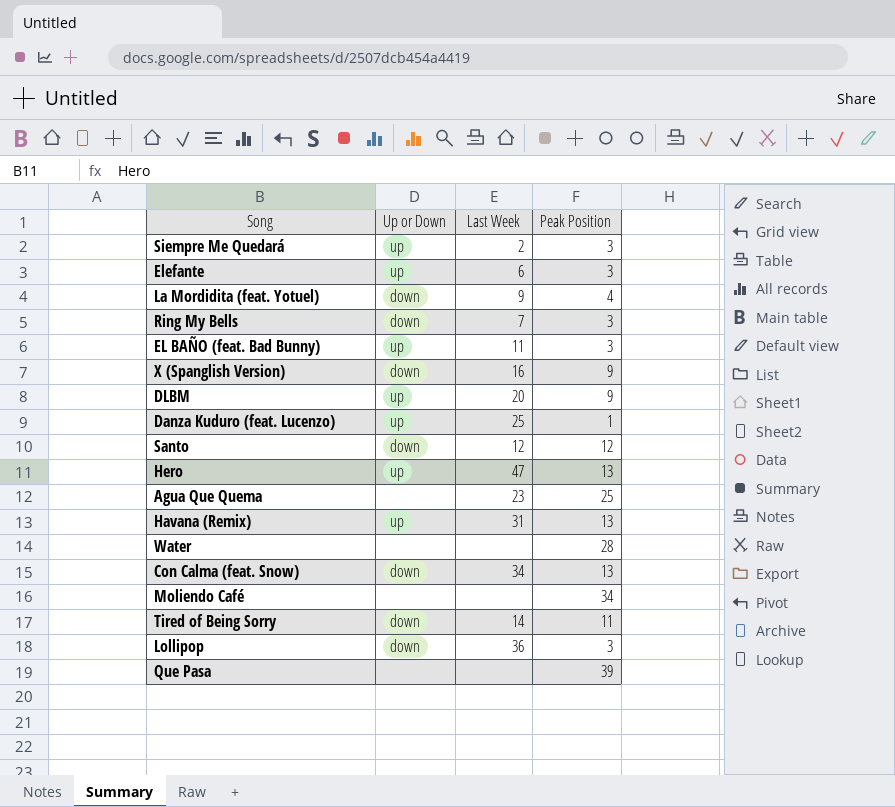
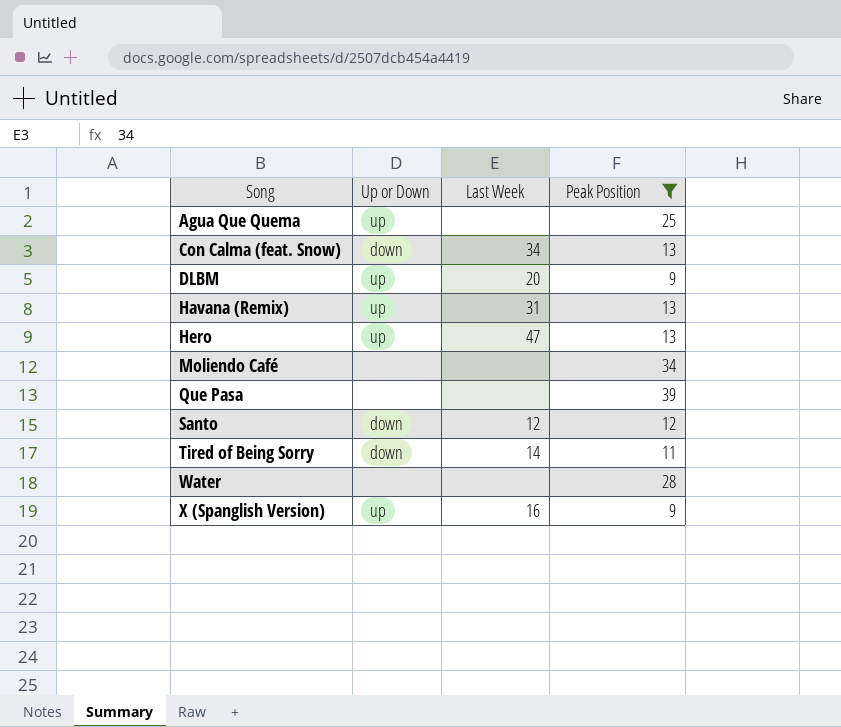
filter: none -> Peak Position >= 9
row order: none -> Song ascending
Agua Que Quema | Up or Down: none -> up
Agua Que Quema | Last Week: 23 -> none
X (Spanglish Version) | Up or Down: down -> up

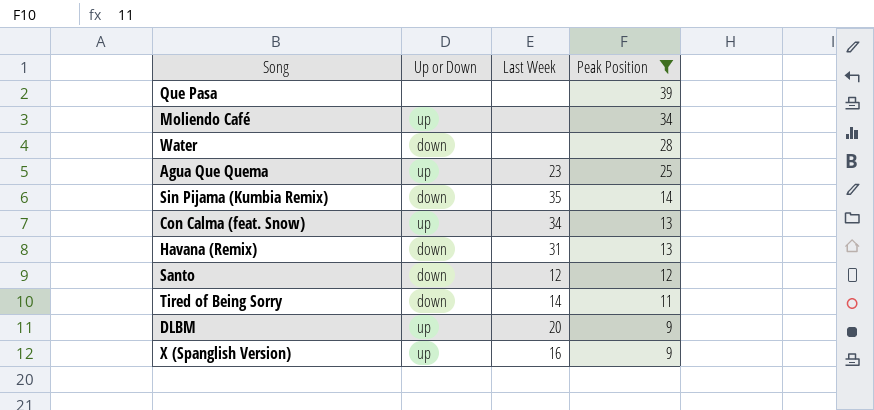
row order: Song ascending -> Peak Position descending
row Hero: up | 47 | 13 -> none
Moliendo Café | Up or Down: none -> up
Water | Up or Down: none -> down
Agua Que Quema | Last Week: none -> 23
row Sin Pijama (Kumbia Remix): none -> down | 35 | 14
Con Calma (feat. Snow) | Up or Down: down -> up
Havana (Remix) | Up or Down: up -> down

